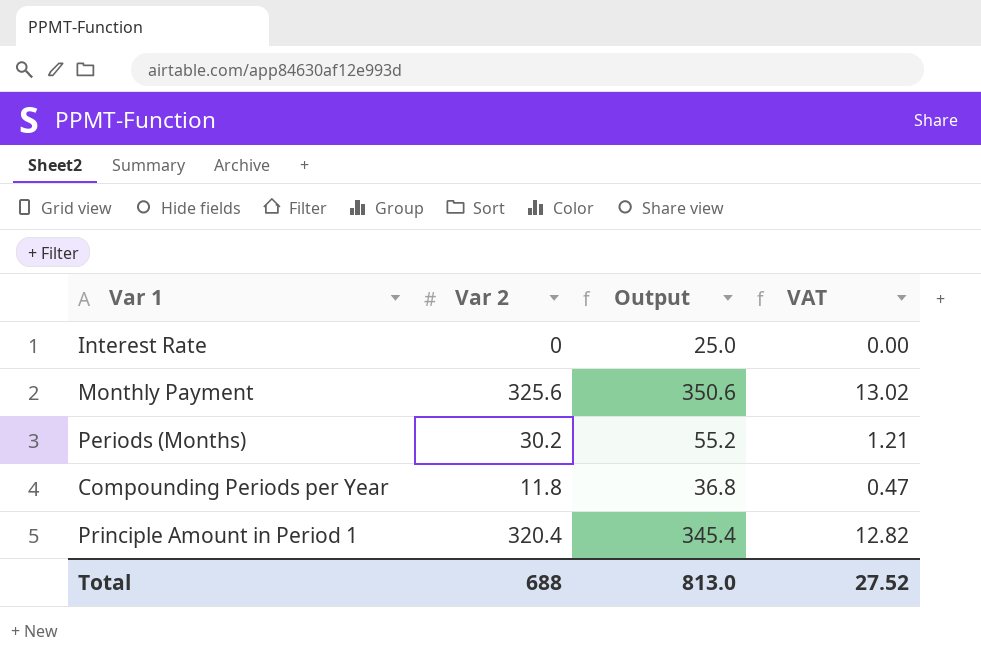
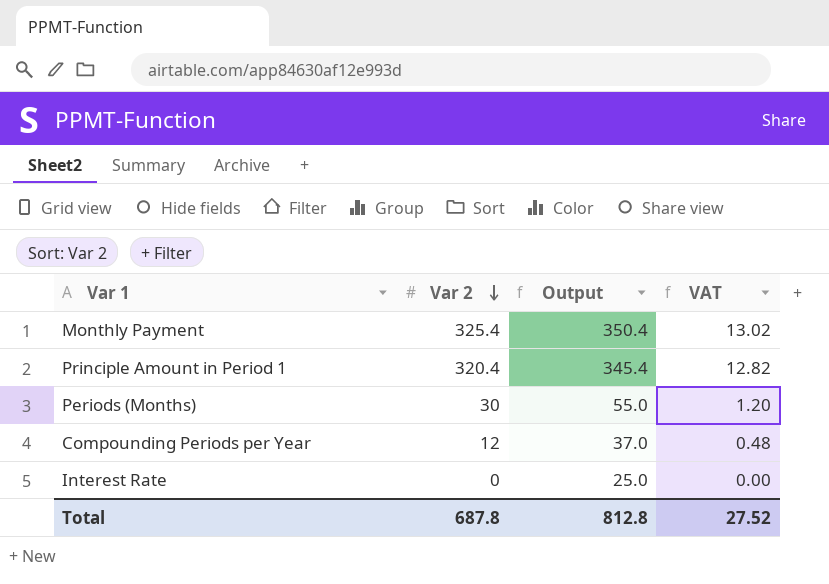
row order: none -> Var 2 descending
Monthly Payment | Var 2: 325.6 -> 325.4
Monthly Payment | Output: 350.6 -> 350.4
Periods (Months) | Var 2: 30.2 -> 30
Periods (Months) | Output: 55.2 -> 55.0
Periods (Months) | VAT: 1.21 -> 1.20
Compounding Periods per Year | Var 2: 11.8 -> 12
Compounding Periods per Year | Output: 36.8 -> 37.0
Compounding Periods per Year | VAT: 0.47 -> 0.48
Total | Var 2: 688 -> 687.8
Total | Output: 813.0 -> 812.8

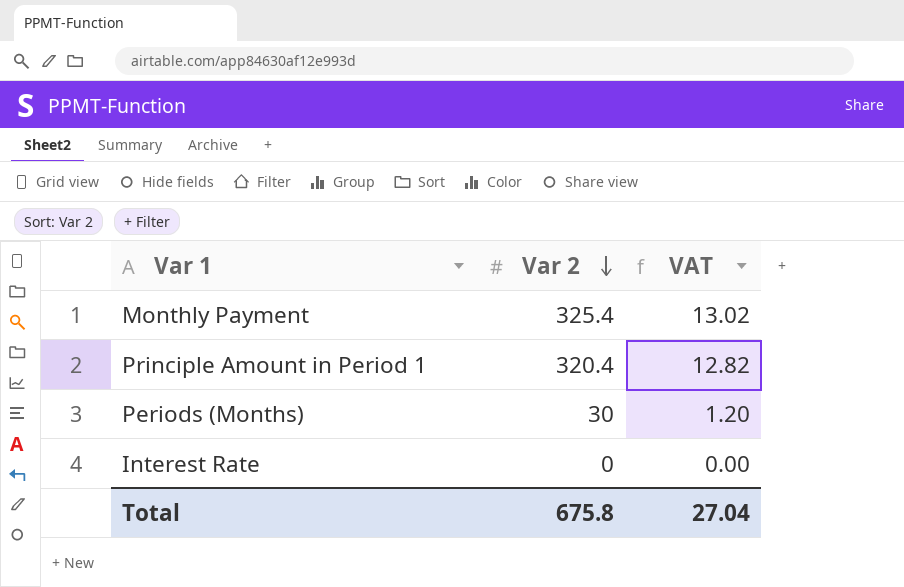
column Output | formula: [Var 2] + 25 -> none
row Compounding Periods per Year: 12 | 37.0 | 0.48 -> none
Total | Var 2: 687.8 -> 675.8
Total | VAT: 27.52 -> 27.04

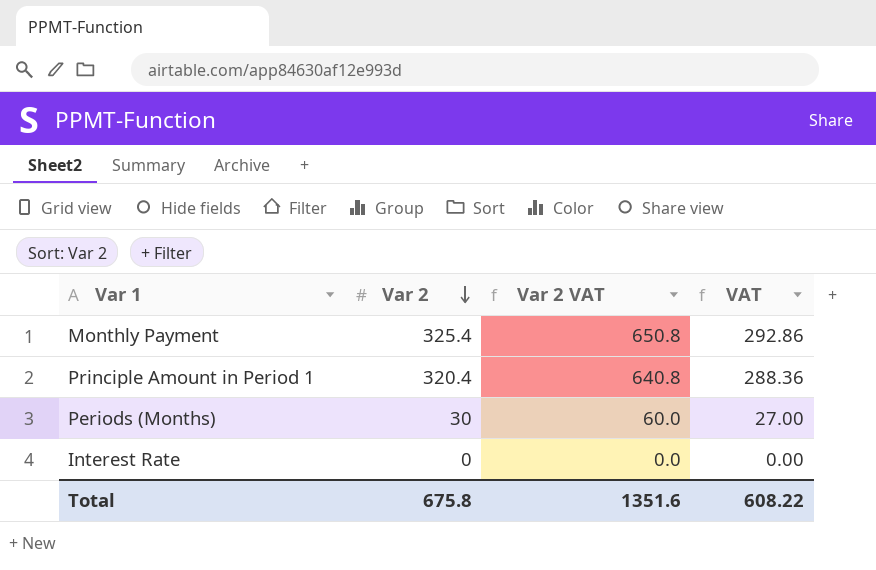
column Var 2 VAT | formula: none -> [Var 2] * 2
column VAT | formula: [Var 2] * 0.04 -> [Var 2] * 0.9
Total | VAT: 27.04 -> 608.22

